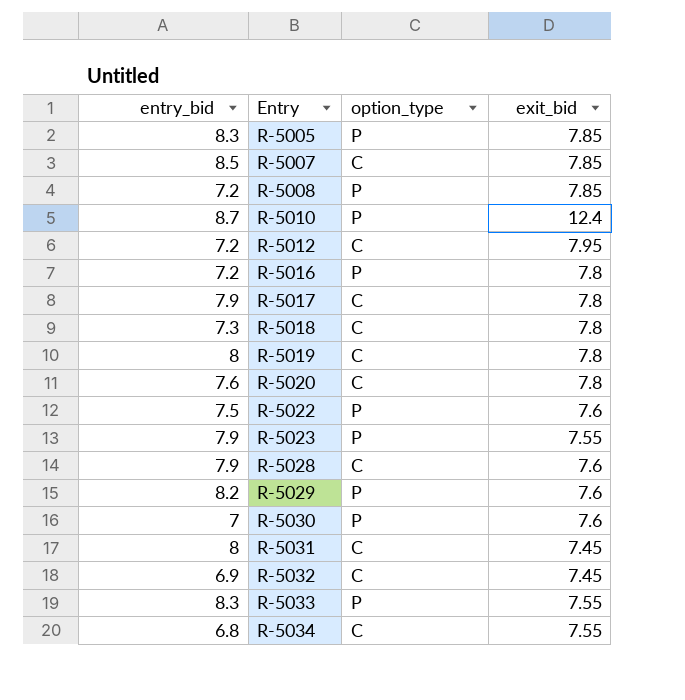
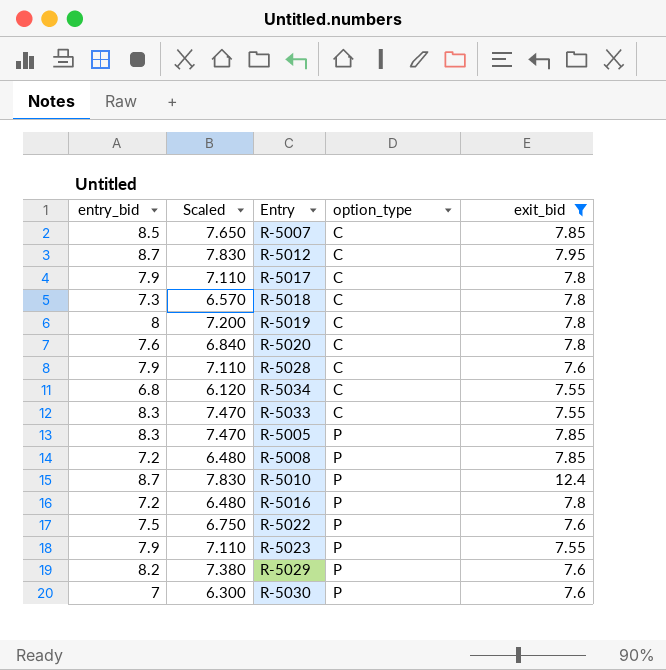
filter: none -> exit_bid != 7.45
row order: Entry ascending -> option_type ascending
column Scaled | formula: none -> [entry_bid] * 0.9
R-5012 | entry_bid: 7.2 -> 8.7
R-5033 | option_type: P -> C

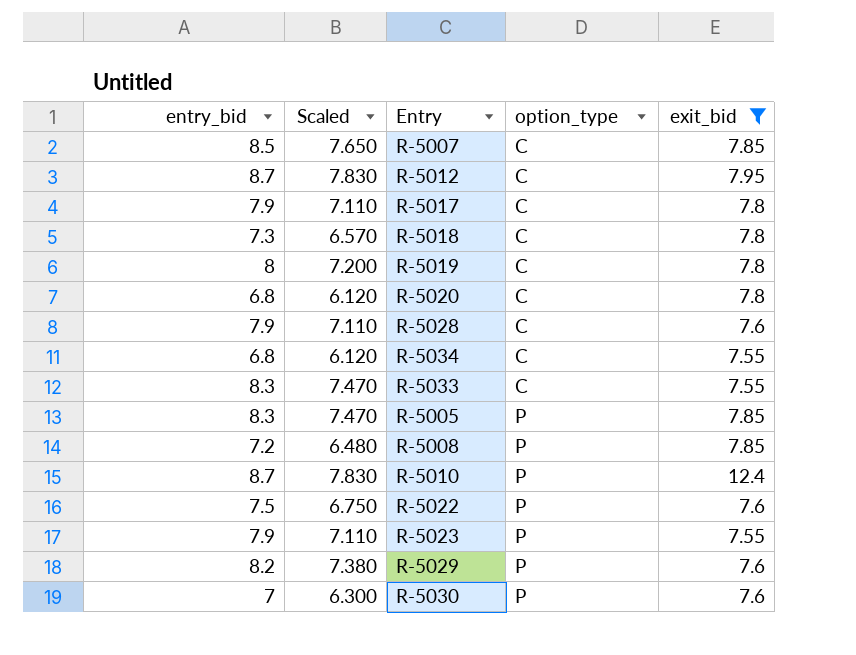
row R-5016: 7.2 | 6.480 | P | 7.8 -> none
R-5020 | entry_bid: 7.6 -> 6.8
R-5020 | Scaled: 6.840 -> 6.120

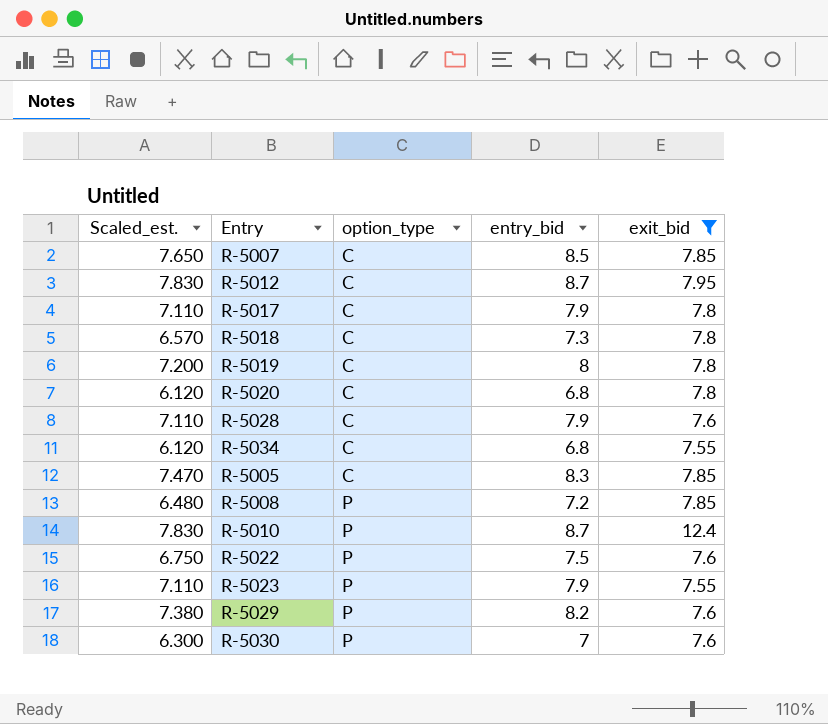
column name: Scaled -> Scaled_est.
column entry_bid | position: 1 -> 4
row R-5033: 8.3 | 7.470 | C | 7.55 -> none
R-5005 | option_type: P -> C

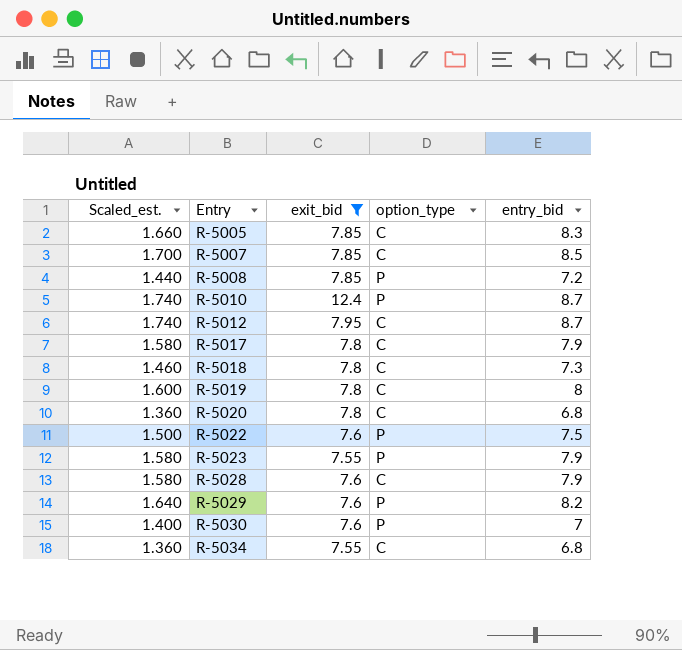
row order: option_type ascending -> Entry ascending
column Scaled_est. | formula: [entry_bid] * 0.9 -> [entry_bid] * 0.2
column exit_bid | position: 5 -> 3

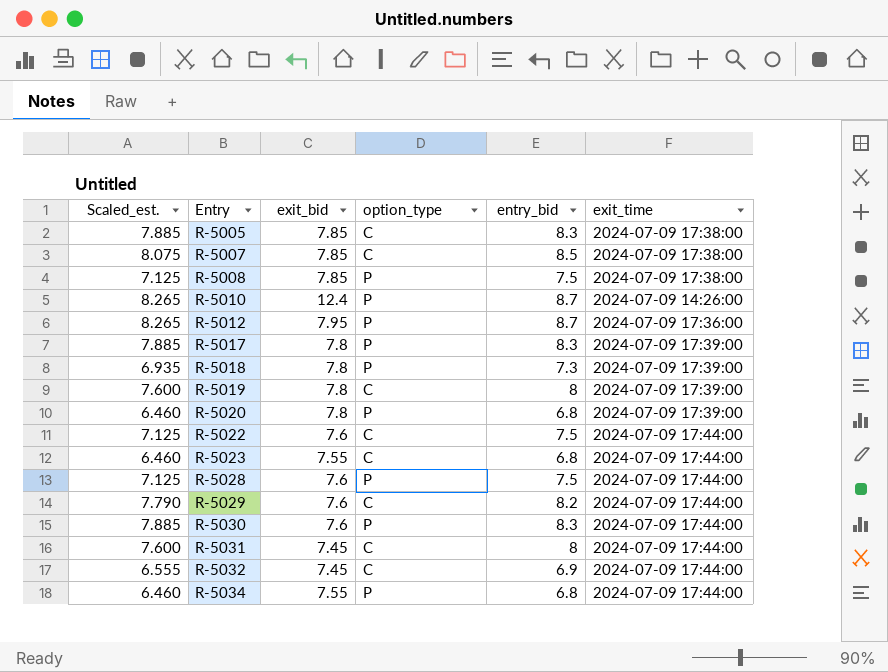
filter: exit_bid != 7.45 -> none
column Scaled_est. | formula: [entry_bid] * 0.2 -> [entry_bid] * 0.95
column exit_time | position: none -> 6
R-5008 | entry_bid: 7.2 -> 7.5
R-5012 | option_type: C -> P
R-5017 | option_type: C -> P
R-5017 | entry_bid: 7.9 -> 8.3
R-5018 | option_type: C -> P
R-5020 | option_type: C -> P
R-5022 | option_type: P -> C
R-5023 | option_type: P -> C
R-5023 | entry_bid: 7.9 -> 6.8
R-5028 | option_type: C -> P
R-5028 | entry_bid: 7.9 -> 7.5
R-5029 | option_type: P -> C
R-5030 | entry_bid: 7 -> 8.3
R-5034 | option_type: C -> P

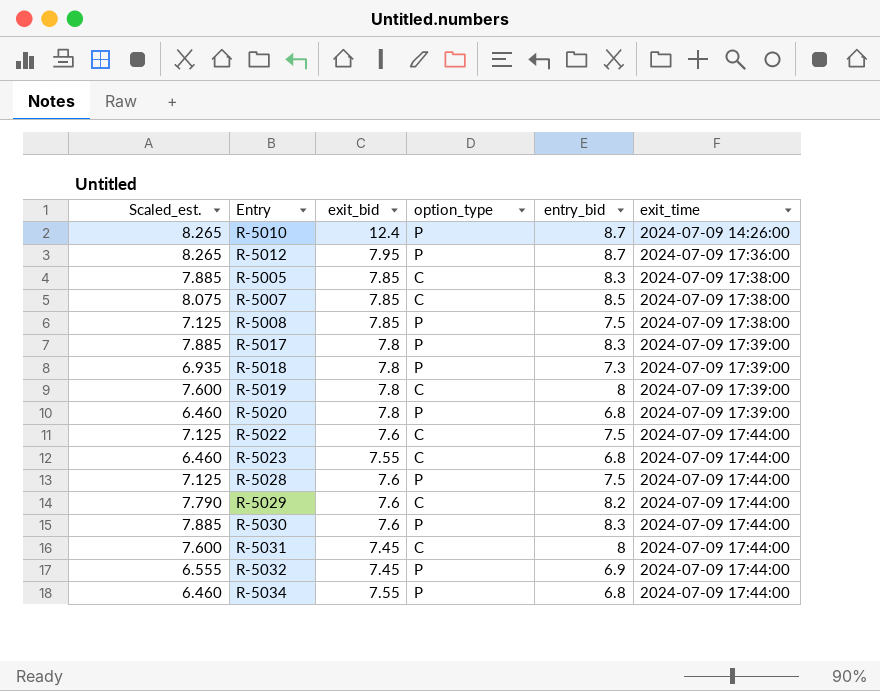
row order: Entry ascending -> exit_time ascending
R-5032 | option_type: C -> P

